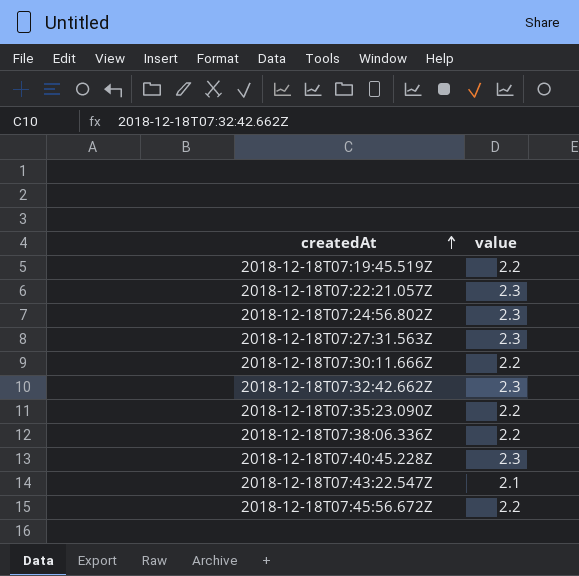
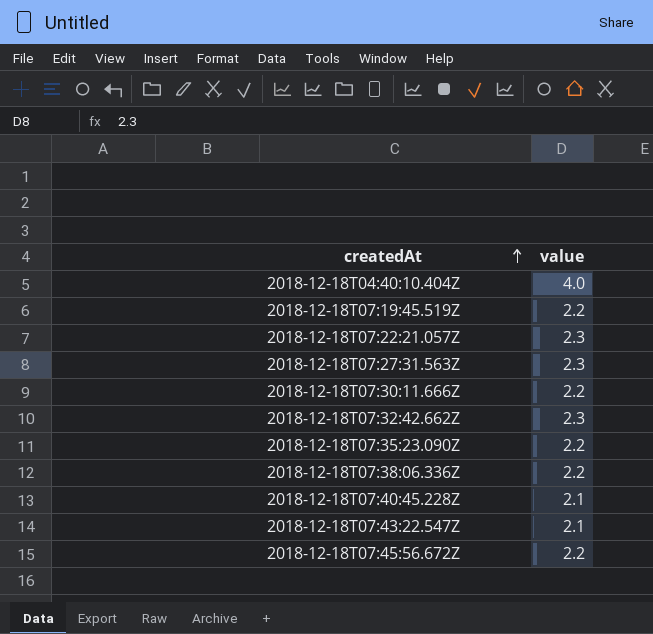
row 2018-12-18T07:24:56.802Z: 2.3 -> none
row 2018-12-18T04:40:10.404Z: none -> 4.0
2018-12-18T07:40:45.228Z | value: 2.3 -> 2.1

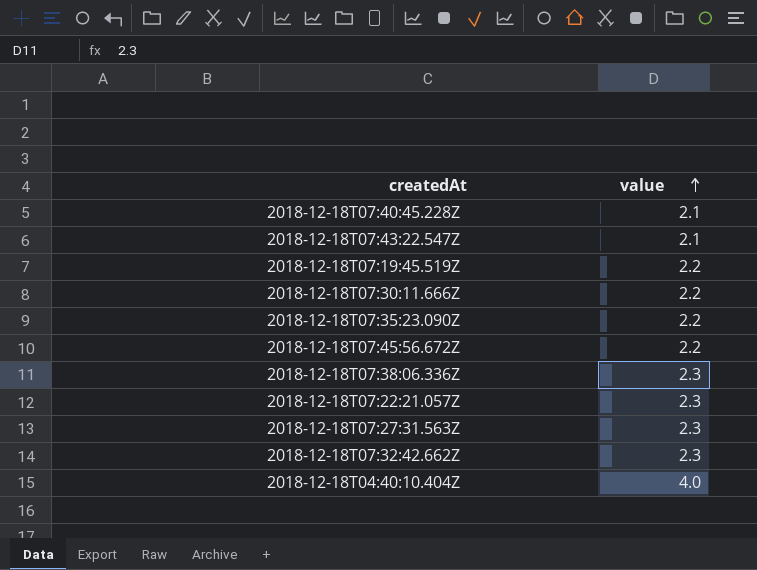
row order: createdAt ascending -> value ascending
2018-12-18T07:38:06.336Z | value: 2.2 -> 2.3

